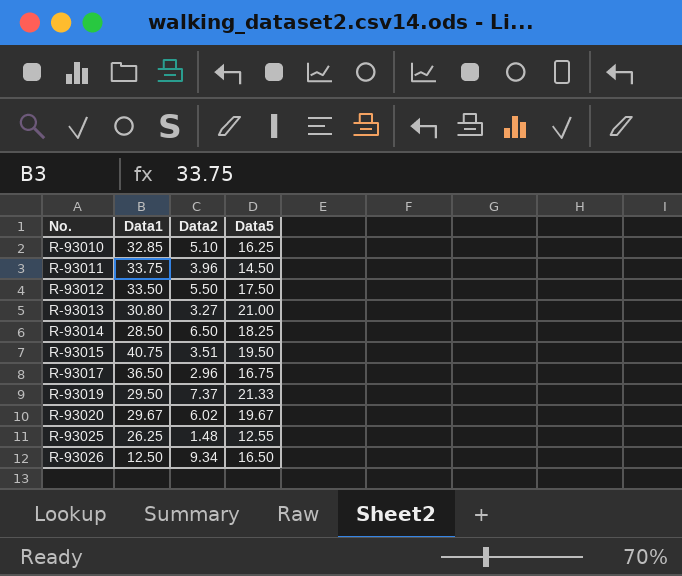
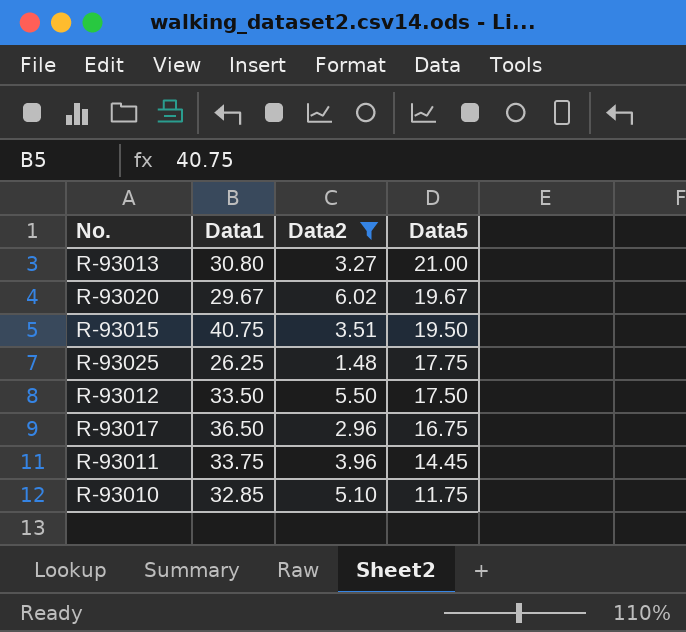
filter: none -> Data2 <= 6.02
row order: No. ascending -> Data5 descending
R-93025 | Data5: 12.55 -> 17.75
R-93011 | Data5: 14.50 -> 14.45
R-93010 | Data5: 16.25 -> 11.75

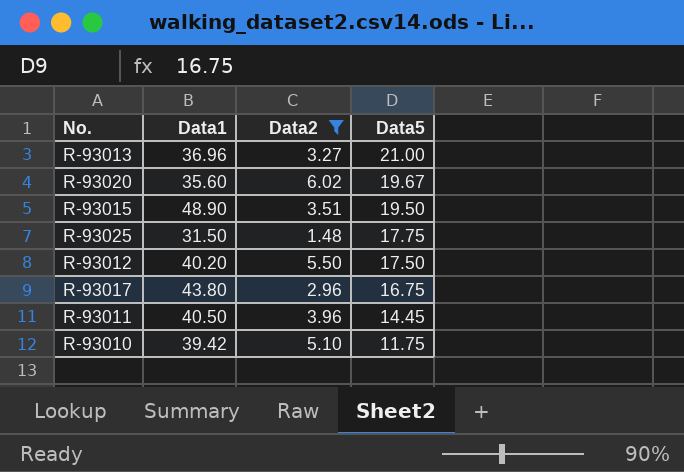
R-93013 | Data1: 30.80 -> 36.96
R-93020 | Data1: 29.67 -> 35.60
R-93015 | Data1: 40.75 -> 48.90
R-93025 | Data1: 26.25 -> 31.50
R-93012 | Data1: 33.50 -> 40.20
R-93017 | Data1: 36.50 -> 43.80
R-93011 | Data1: 33.75 -> 40.50
R-93010 | Data1: 32.85 -> 39.42

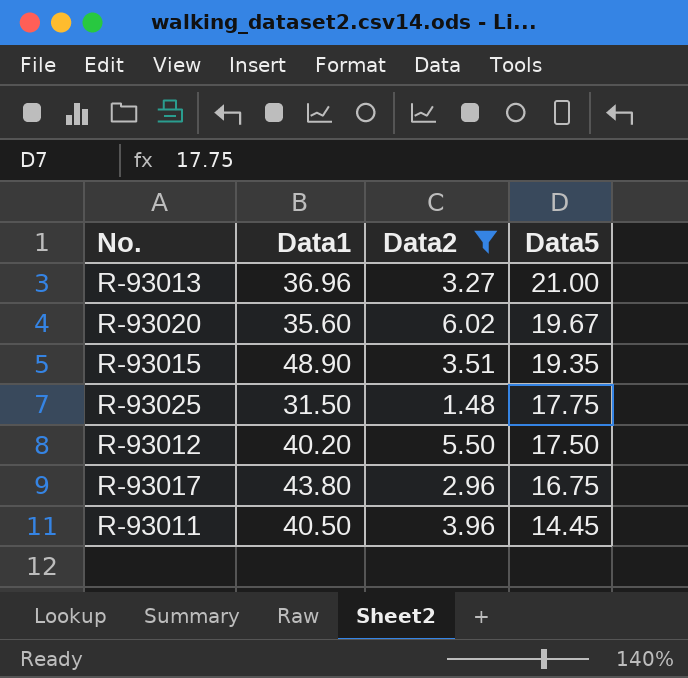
row R-93010: 39.42 | 5.10 | 11.75 -> none
R-93015 | Data5: 19.50 -> 19.35

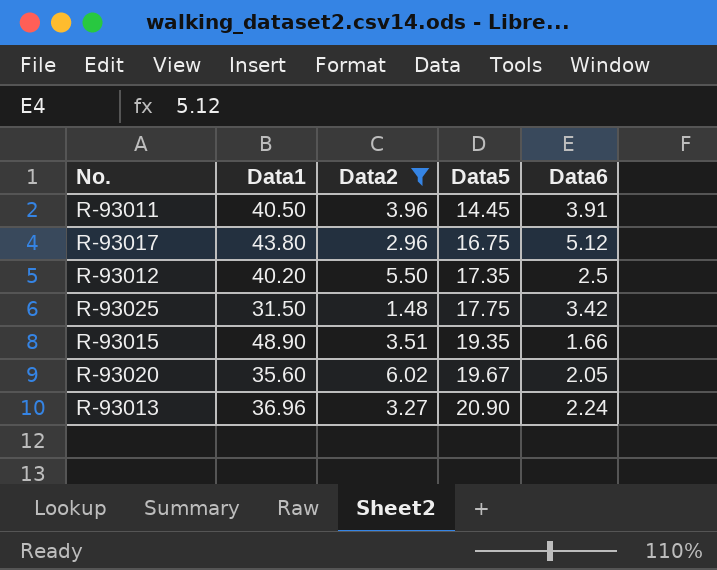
row order: Data5 descending -> Data5 ascending
column Data6 | position: none -> 5
R-93012 | Data5: 17.50 -> 17.35
R-93013 | Data5: 21.00 -> 20.90

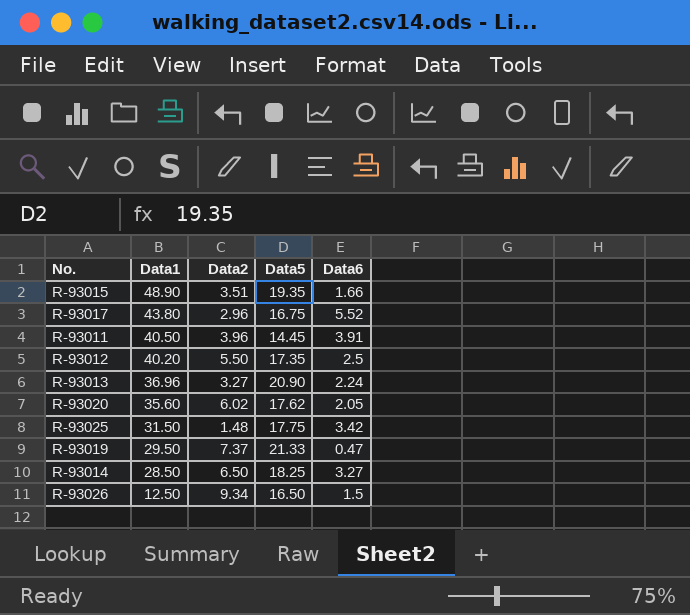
filter: Data2 <= 6.02 -> none
row order: Data5 ascending -> Data1 descending
R-93017 | Data6: 5.12 -> 5.52
R-93020 | Data5: 19.67 -> 17.62

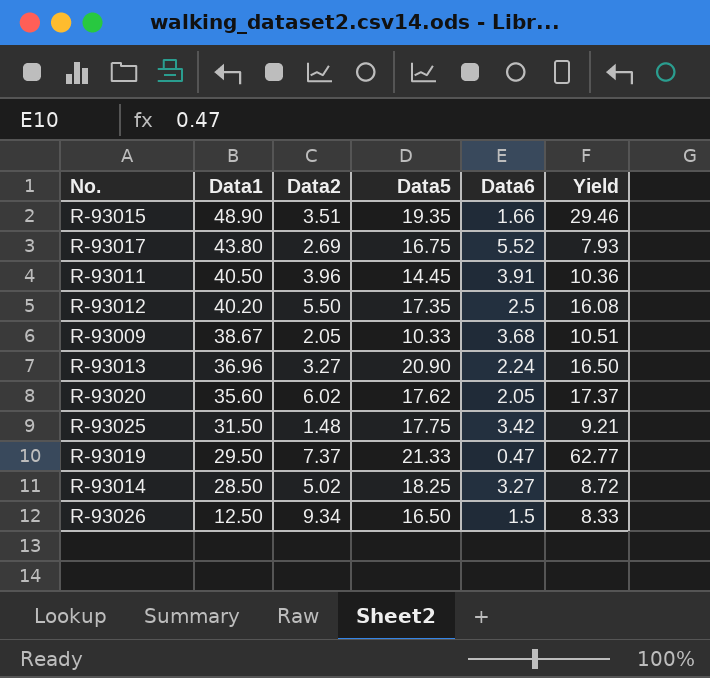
column Yield | formula: none -> [Data1] / [Data6]
R-93017 | Data2: 2.96 -> 2.69
row R-93009: none -> 38.67 | 2.05 | 10.33 | 3.68 | 10.51
R-93014 | Data2: 6.50 -> 5.02

